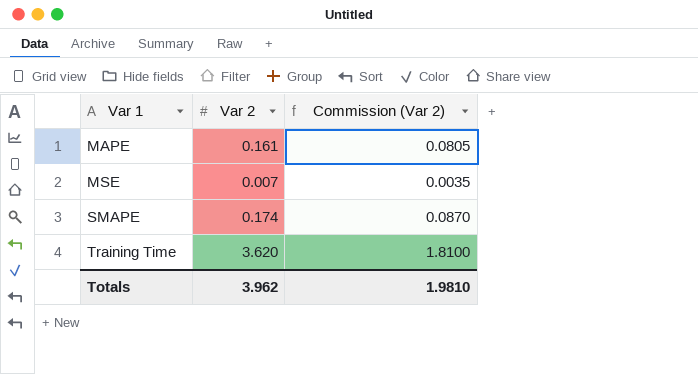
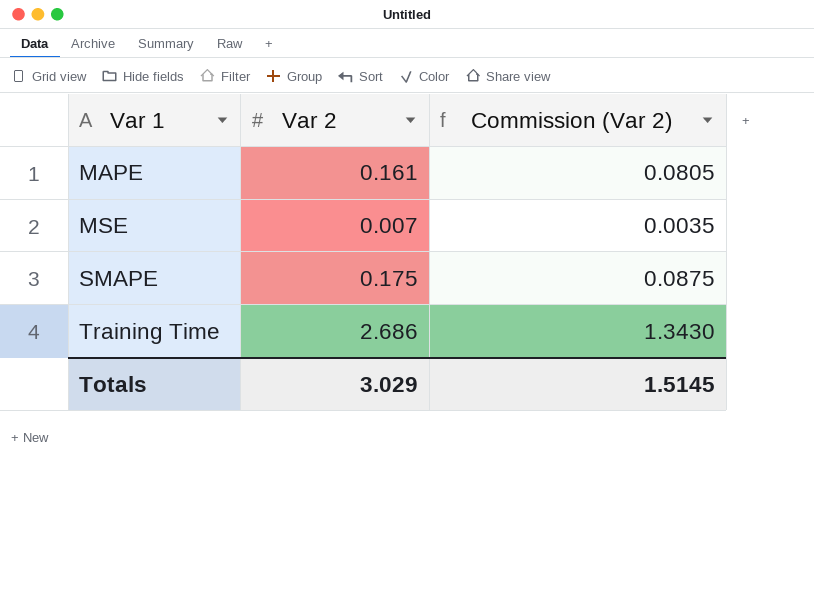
SMAPE | Var 2: 0.174 -> 0.175
SMAPE | Commission (Var 2): 0.0870 -> 0.0875
Training Time | Var 2: 3.620 -> 2.686
Training Time | Commission (Var 2): 1.8100 -> 1.3430
Totals | Var 2: 3.962 -> 3.029
Totals | Commission (Var 2): 1.9810 -> 1.5145

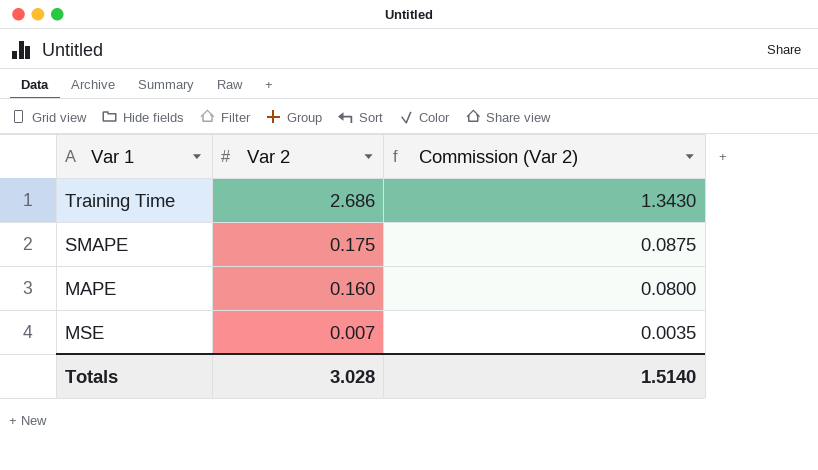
row order: Var 1 ascending -> Var 2 descending
MAPE | Var 2: 0.161 -> 0.160
MAPE | Commission (Var 2): 0.0805 -> 0.0800
Totals | Var 2: 3.029 -> 3.028
Totals | Commission (Var 2): 1.5145 -> 1.5140

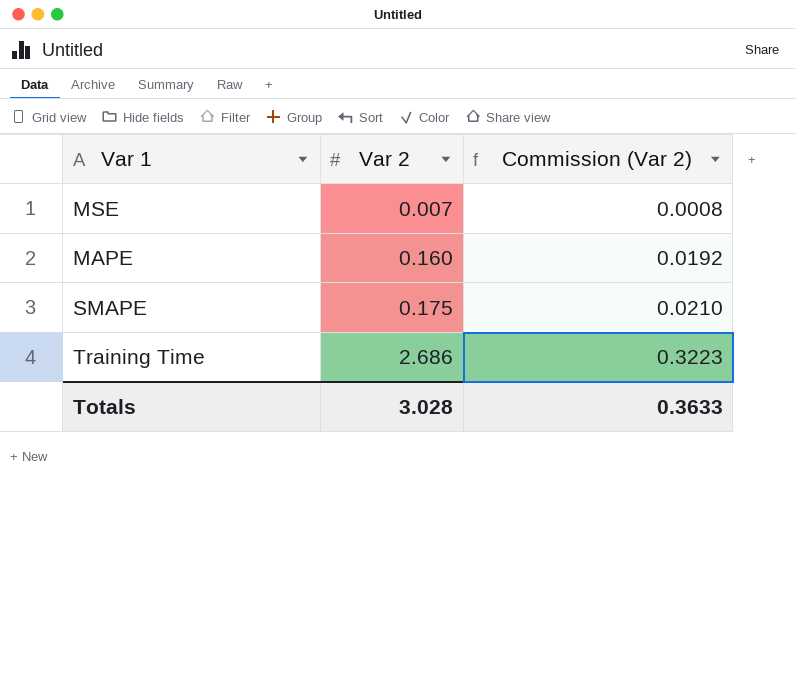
row order: Var 2 descending -> Var 2 ascending
column Commission (Var 2) | formula: [Var 2] * 0.5 -> [Var 2] * 0.12
Totals | Commission (Var 2): 1.5140 -> 0.3633

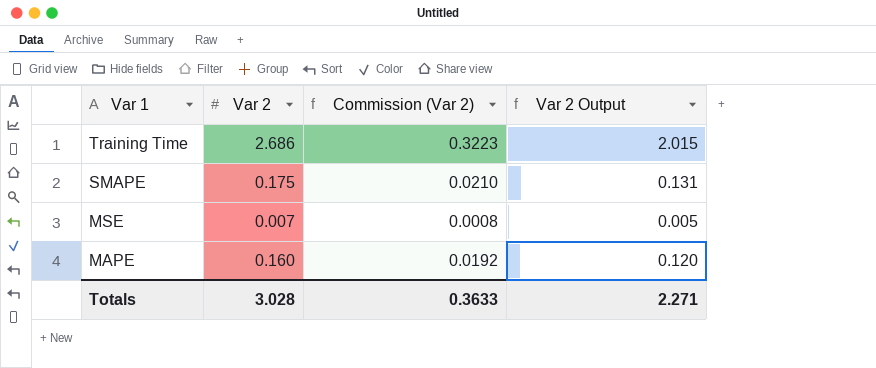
row order: Var 2 ascending -> Var 1 descending
column Var 2 Output | formula: none -> [Var 2] * 0.75

